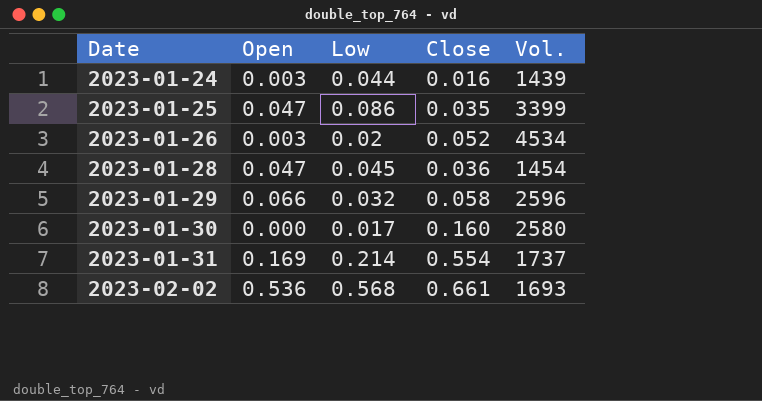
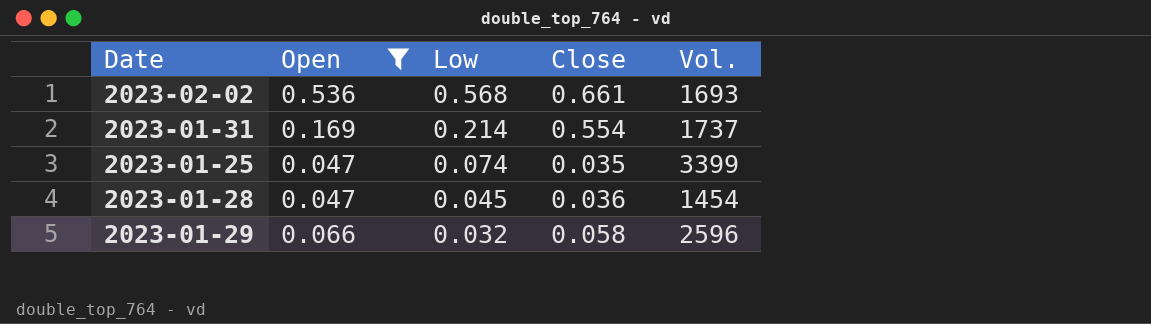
filter: none -> Open >= 0.047
row order: Date ascending -> Low descending
2023-01-25 | Low: 0.086 -> 0.074

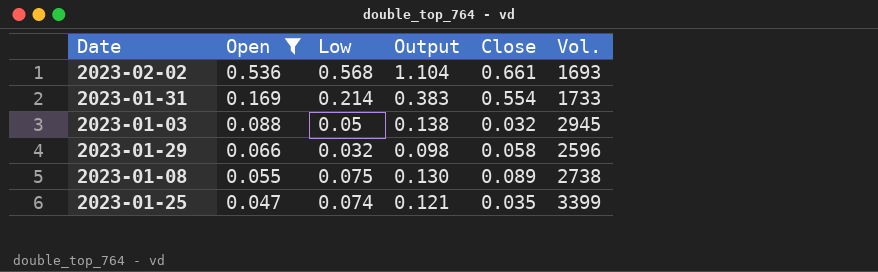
row order: Low descending -> Open descending
column Output | formula: none -> [Open] + [Low]
row 2023-01-28: 0.047 | 0.045 | 0.036 | 1454 -> none
2023-01-31 | Vol.: 1737 -> 1733
row 2023-01-03: none -> 0.088 | 0.05 | 0.138 | 0.032 | 2945
row 2023-01-08: none -> 0.055 | 0.075 | 0.130 | 0.089 | 2738

